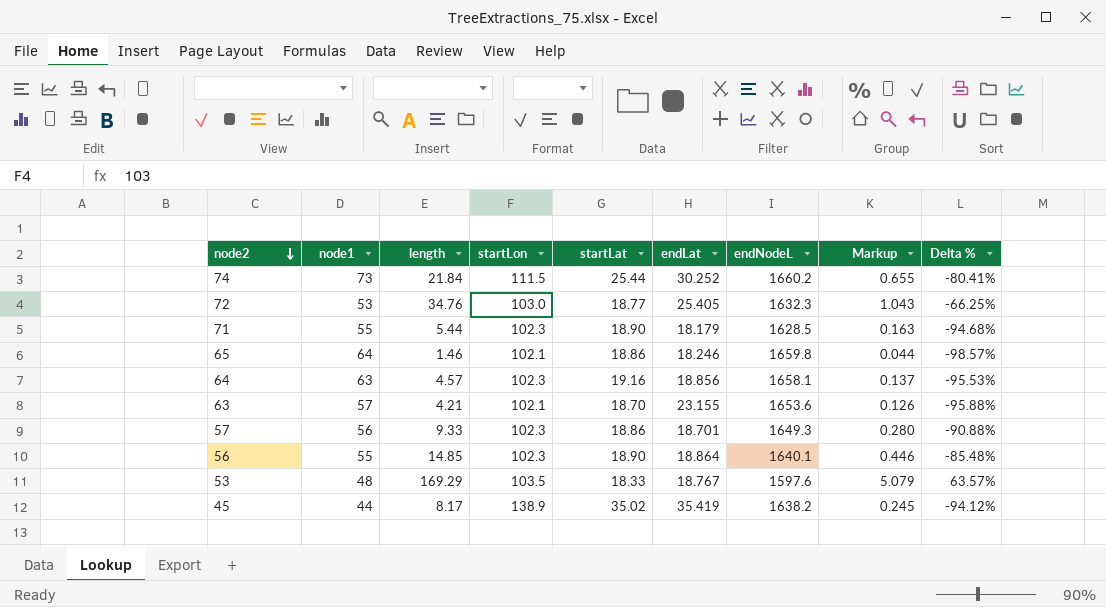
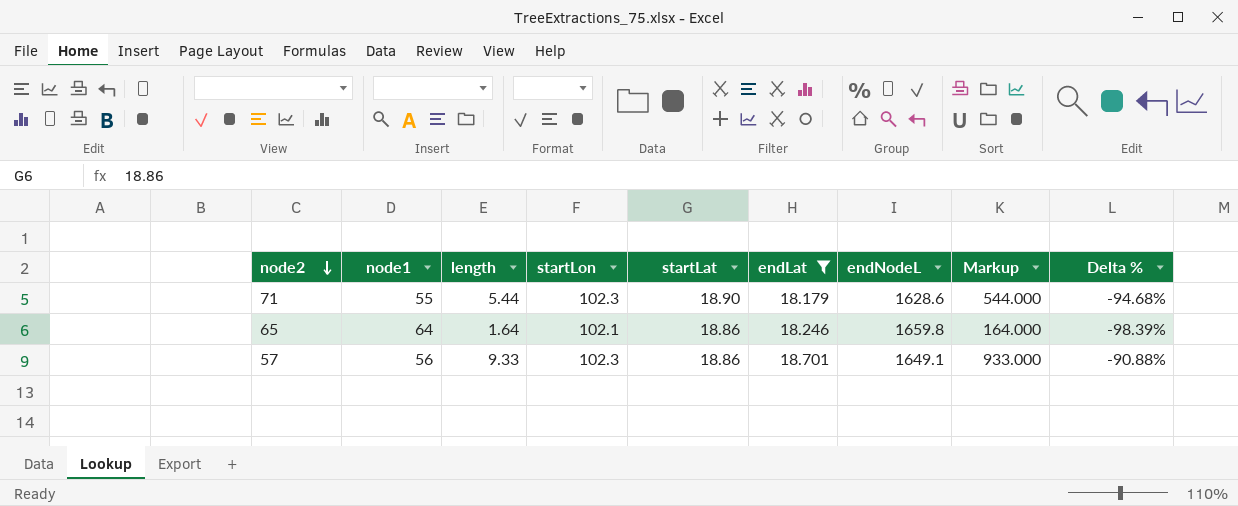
filter: none -> endLat <= 18.701
column Markup | formula: [length] * 0.03 -> [length] * 100
71 | endNodeL: 1628.5 -> 1628.6
65 | length: 1.46 -> 1.64
65 | Delta %: -98.57% -> -98.39%
57 | endNodeL: 1649.3 -> 1649.1

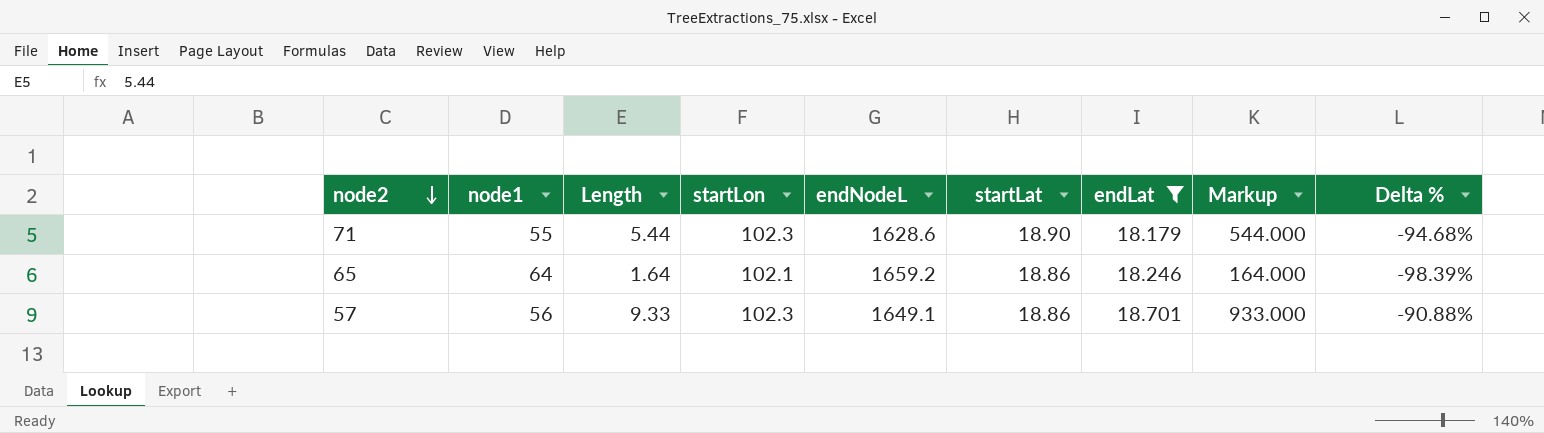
column name: length -> Length
column endNodeL | position: 7 -> 5
65 | endNodeL: 1659.8 -> 1659.2

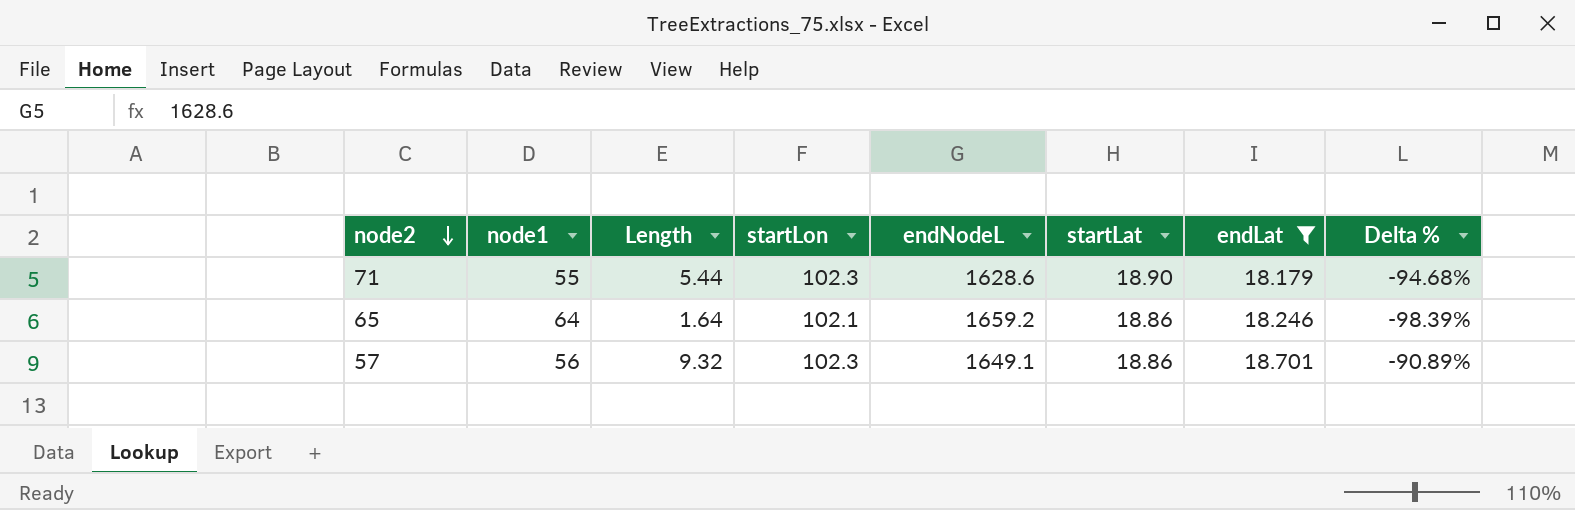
column Markup | formula: [Length] * 100 -> none
57 | Length: 9.33 -> 9.32
57 | Delta %: -90.88% -> -90.89%

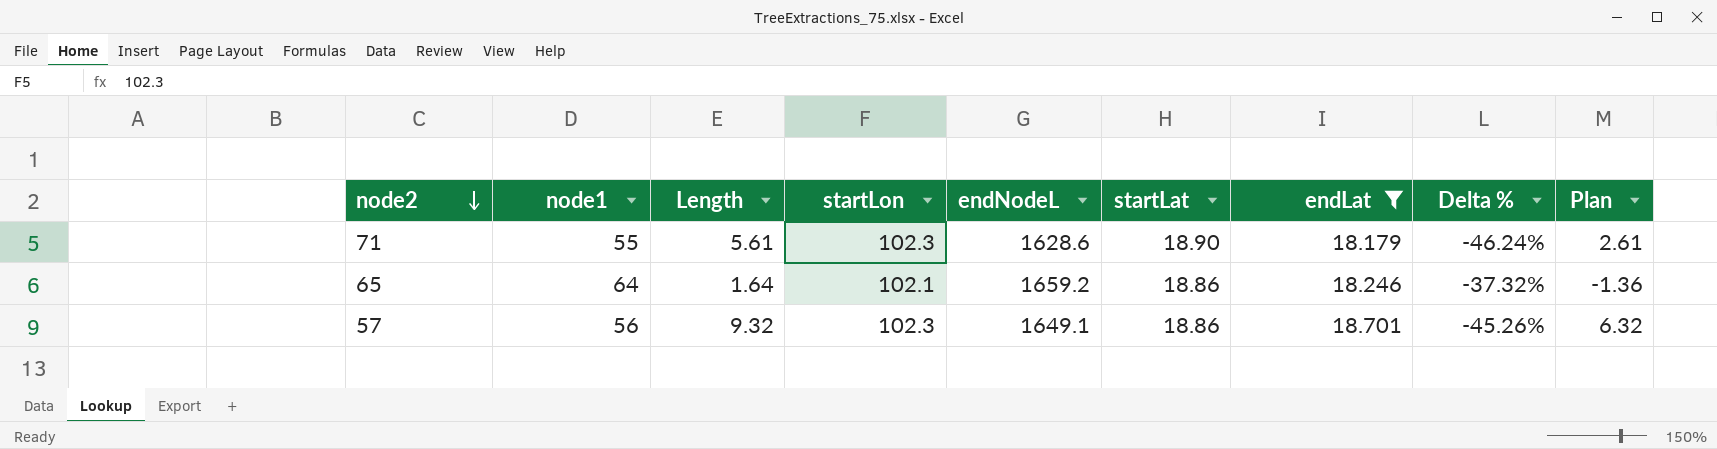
column Delta % | formula: ([Length] - [startLon]) / [startLon] -> ([node1] - [startLon]) / [startLon]
column Plan | formula: none -> [Length] - 3
71 | Length: 5.44 -> 5.61

